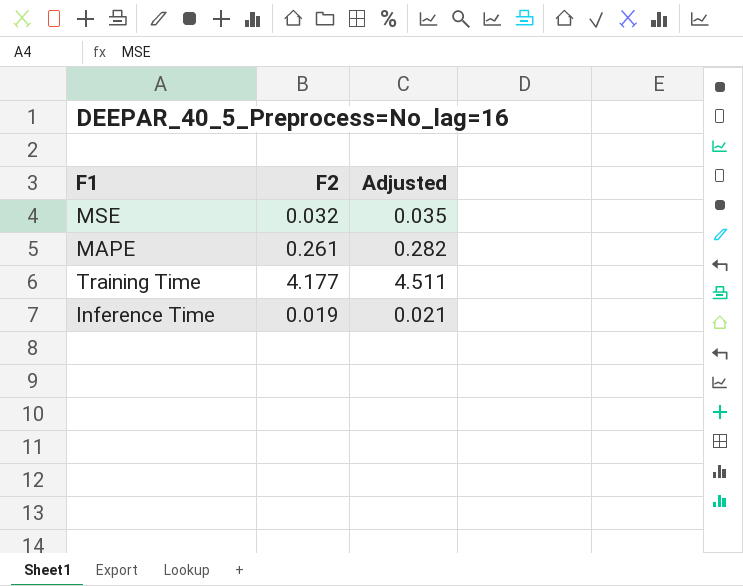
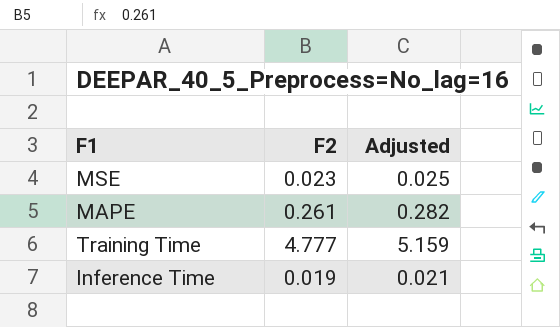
MSE | F2: 0.032 -> 0.023
MSE | Adjusted: 0.035 -> 0.025
Training Time | F2: 4.177 -> 4.777
Training Time | Adjusted: 4.511 -> 5.159

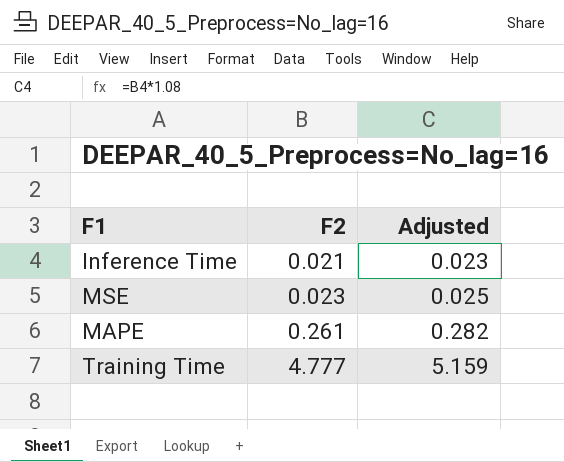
row order: none -> F2 ascending
Inference Time | F2: 0.019 -> 0.021
Inference Time | Adjusted: 0.021 -> 0.023

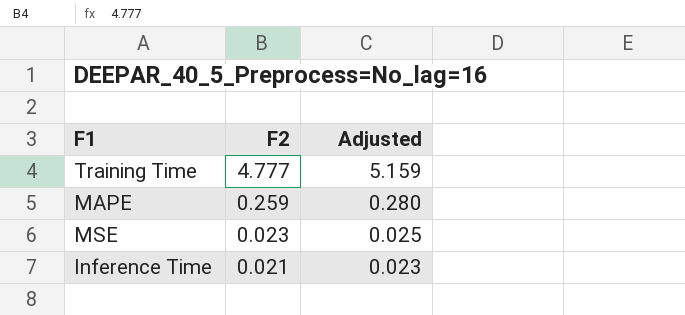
row order: F2 ascending -> F2 descending
MAPE | F2: 0.261 -> 0.259
MAPE | Adjusted: 0.282 -> 0.280

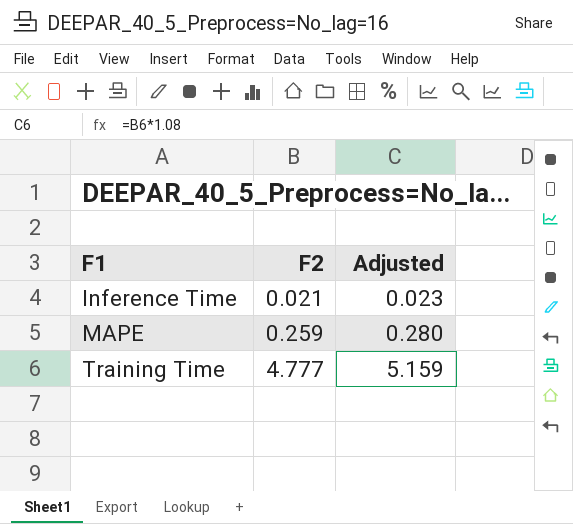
row order: F2 descending -> F1 ascending
row MSE: 0.023 | 0.025 -> none

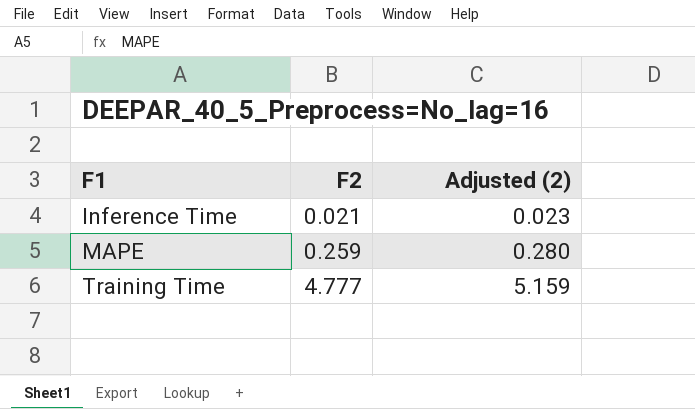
column name: Adjusted -> Adjusted (2)

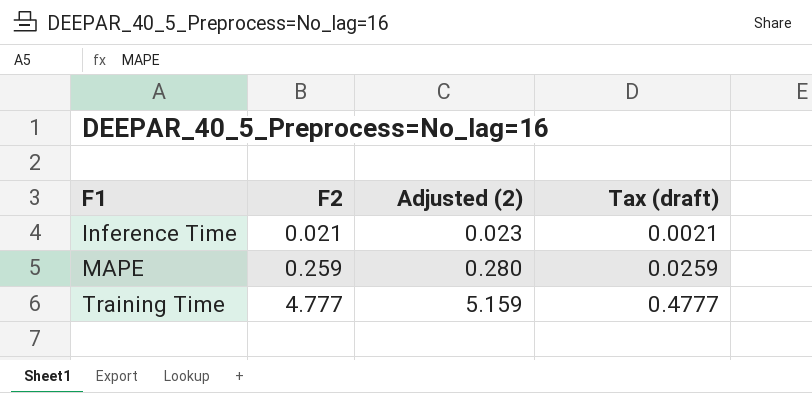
column Tax (draft) | formula: none -> [F2] * 0.1

